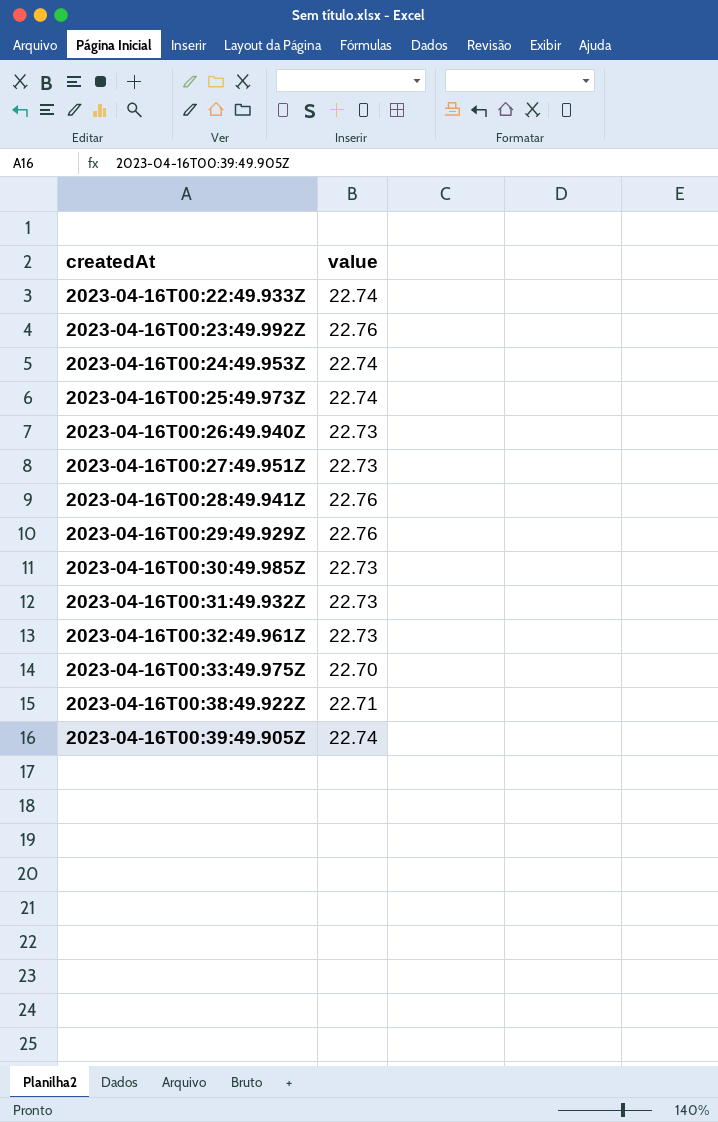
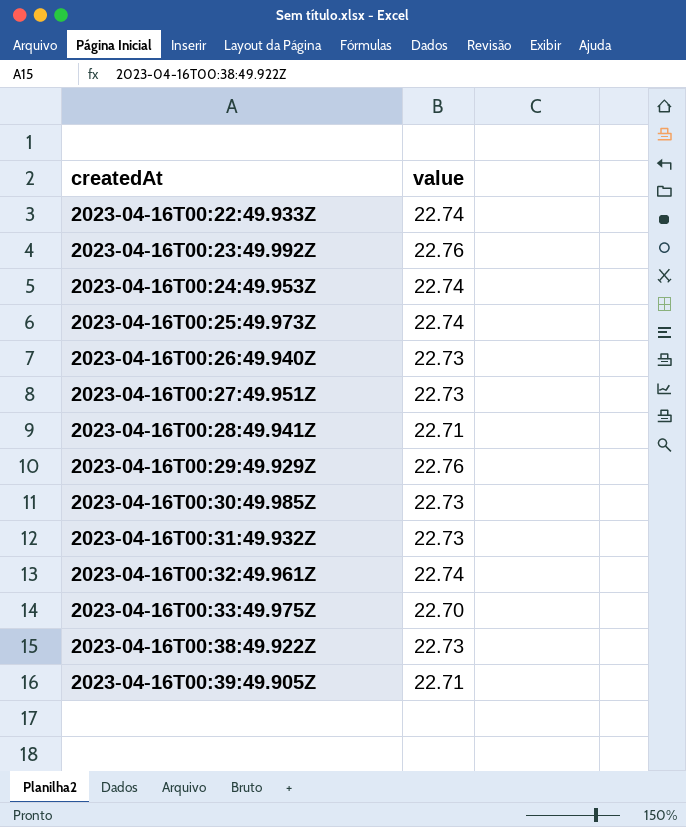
2023-04-16T00:28:49.941Z | value: 22.76 -> 22.71
2023-04-16T00:32:49.961Z | value: 22.73 -> 22.74
2023-04-16T00:38:49.922Z | value: 22.71 -> 22.73
2023-04-16T00:39:49.905Z | value: 22.74 -> 22.71

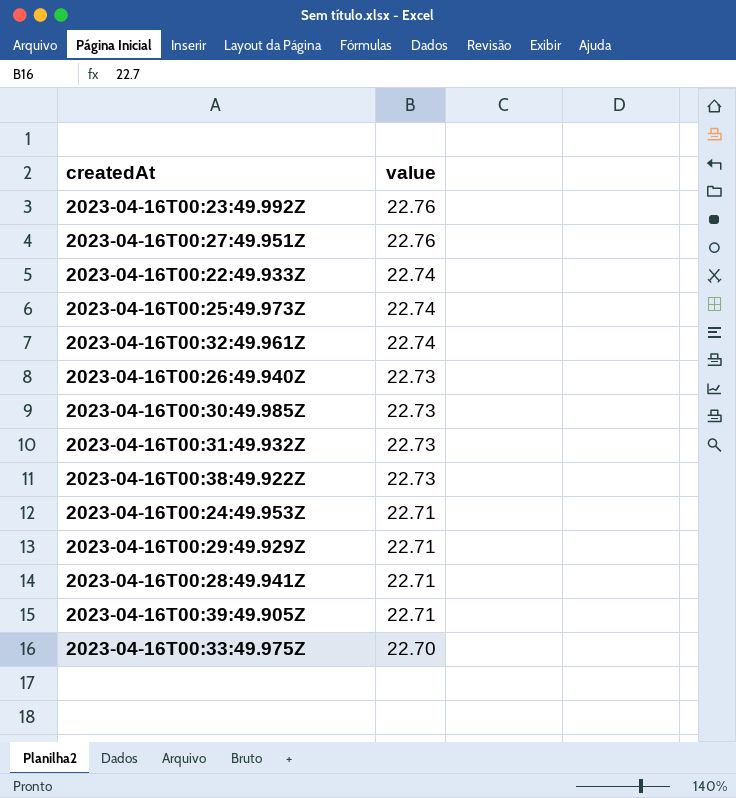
row order: createdAt ascending -> value descending
2023-04-16T00:27:49.951Z | value: 22.73 -> 22.76
2023-04-16T00:24:49.953Z | value: 22.74 -> 22.71
2023-04-16T00:29:49.929Z | value: 22.76 -> 22.71

